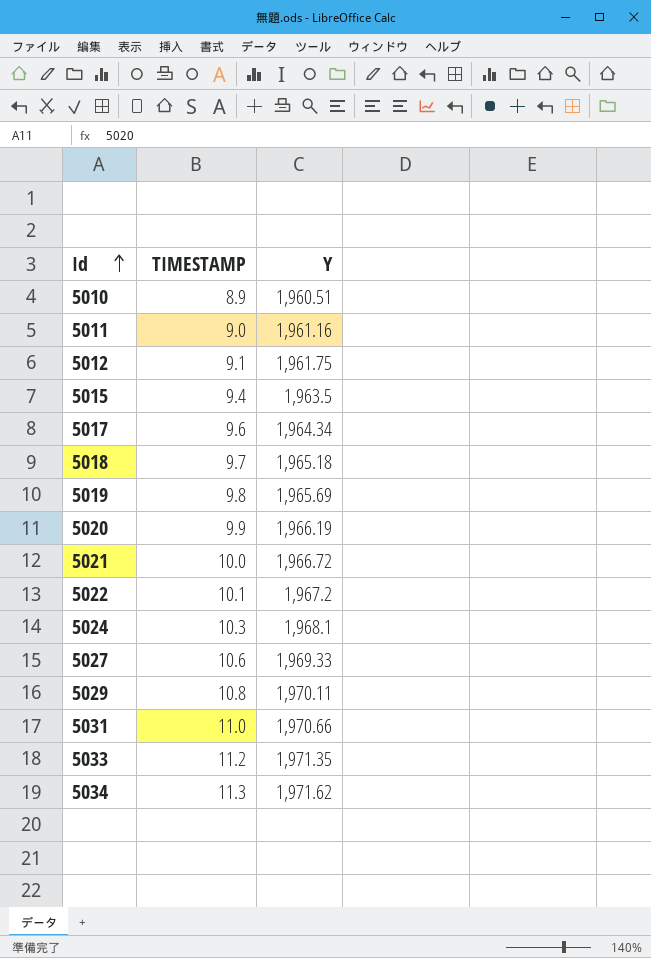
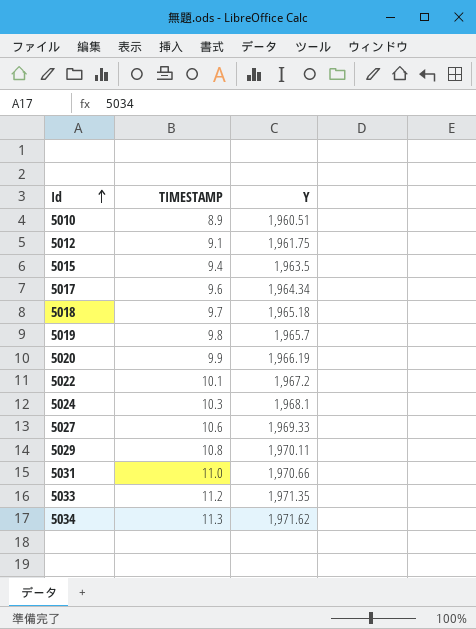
row 5011: 9.0 | 1,961.16 -> none
row 5021: 10.0 | 1,966.72 -> none
5019 | Y: 1,965.69 -> 1,965.7

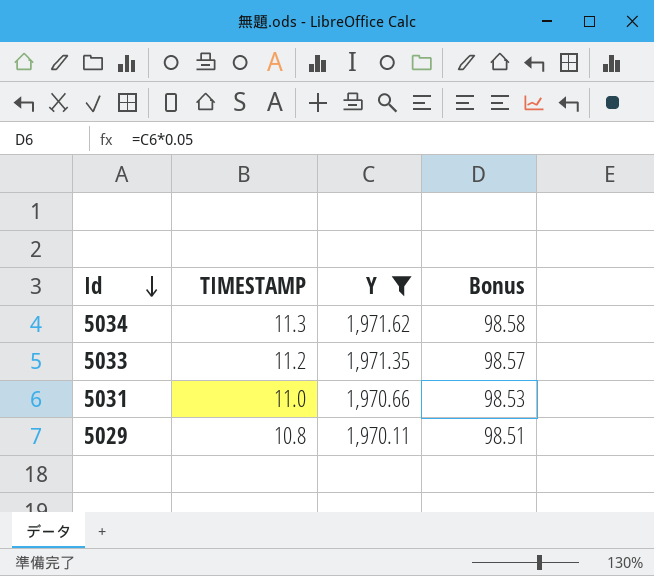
filter: none -> Y >= 1,970.11
row order: Id ascending -> Id descending
column Bonus | formula: none -> [Y] * 0.05

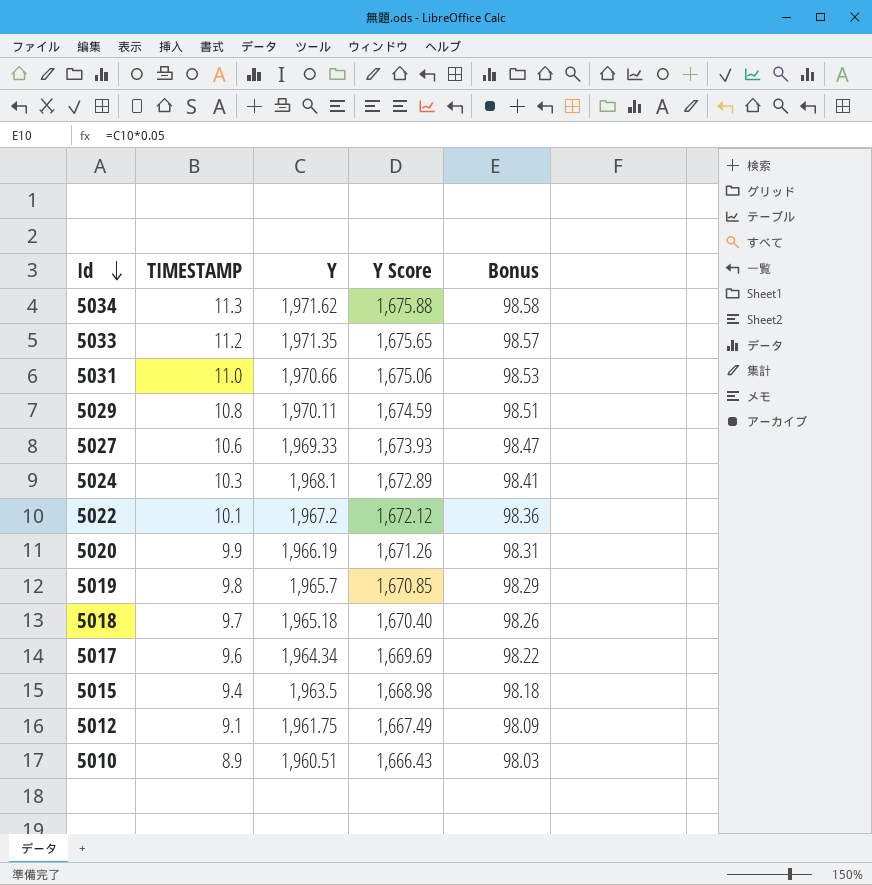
filter: Y >= 1,970.11 -> none
column Y Score | formula: none -> [Y] * 0.85

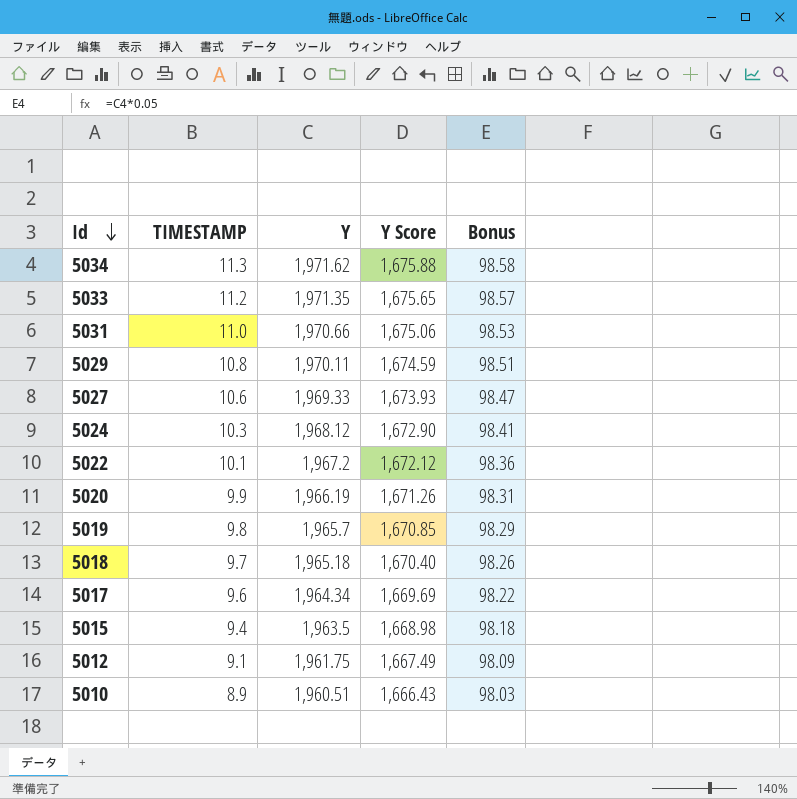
5024 | Y: 1,968.1 -> 1,968.12
5024 | Y Score: 1,672.89 -> 1,672.90

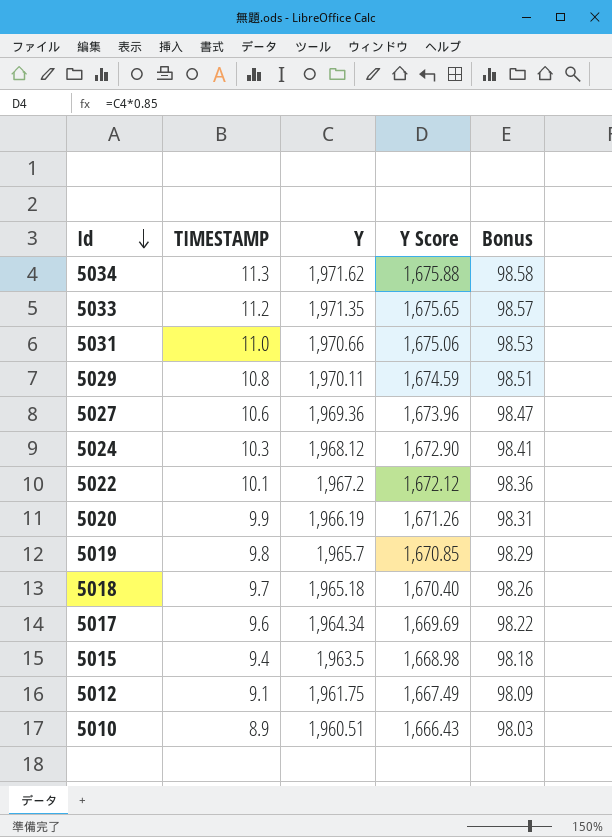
5027 | Y: 1,969.33 -> 1,969.36
5027 | Y Score: 1,673.93 -> 1,673.96

